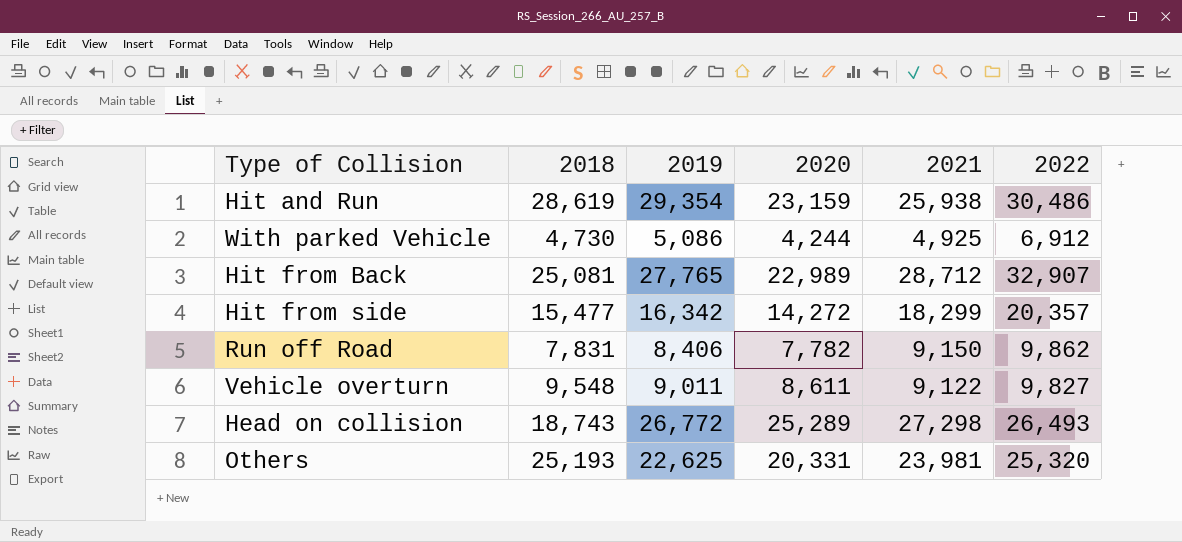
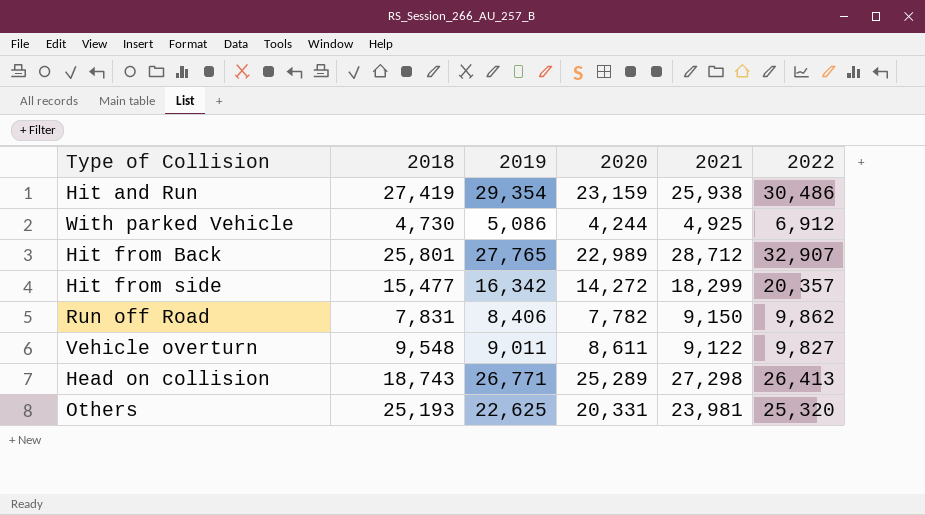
Hit and Run | 2018: 28,619 -> 27,419
Hit from Back | 2018: 25,081 -> 25,801
Head on collision | 2019: 26,772 -> 26,771
Head on collision | 2022: 26,493 -> 26,413

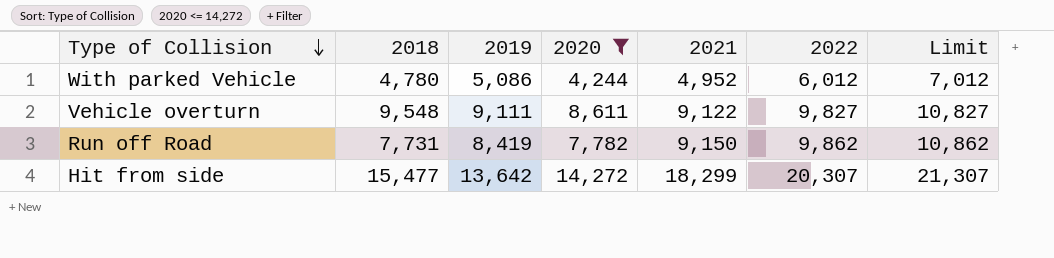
filter: none -> 2020 <= 14,272
row order: none -> Type of Collision descending
column Limit | formula: none -> [2022] + 1000
With parked Vehicle | 2018: 4,730 -> 4,780
With parked Vehicle | 2021: 4,925 -> 4,952
With parked Vehicle | 2022: 6,912 -> 6,012
Vehicle overturn | 2019: 9,011 -> 9,111
Run off Road | 2018: 7,831 -> 7,731
Run off Road | 2019: 8,406 -> 8,419
Hit from side | 2019: 16,342 -> 13,642
Hit from side | 2022: 20,357 -> 20,307

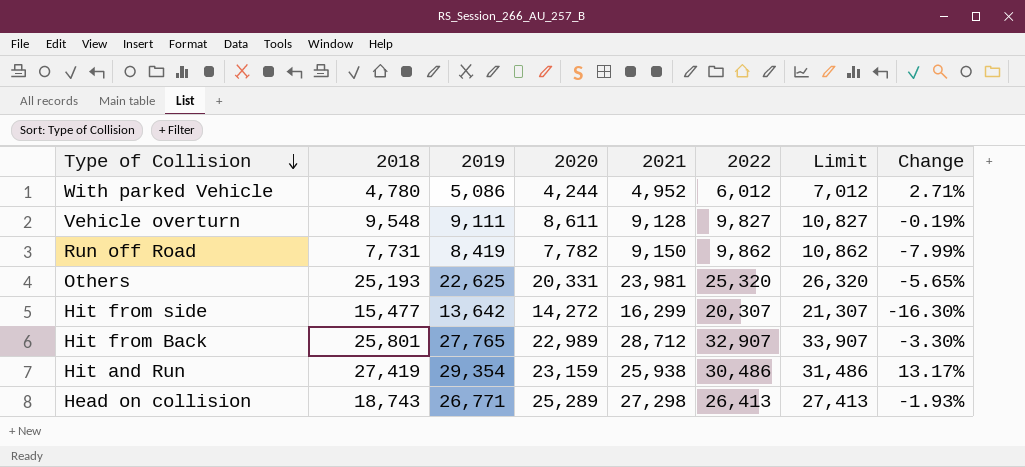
filter: 2020 <= 14,272 -> none
column Change | formula: none -> ([2019] - [2021]) / [2021]
Vehicle overturn | 2021: 9,122 -> 9,128
Hit from side | 2021: 18,299 -> 16,299

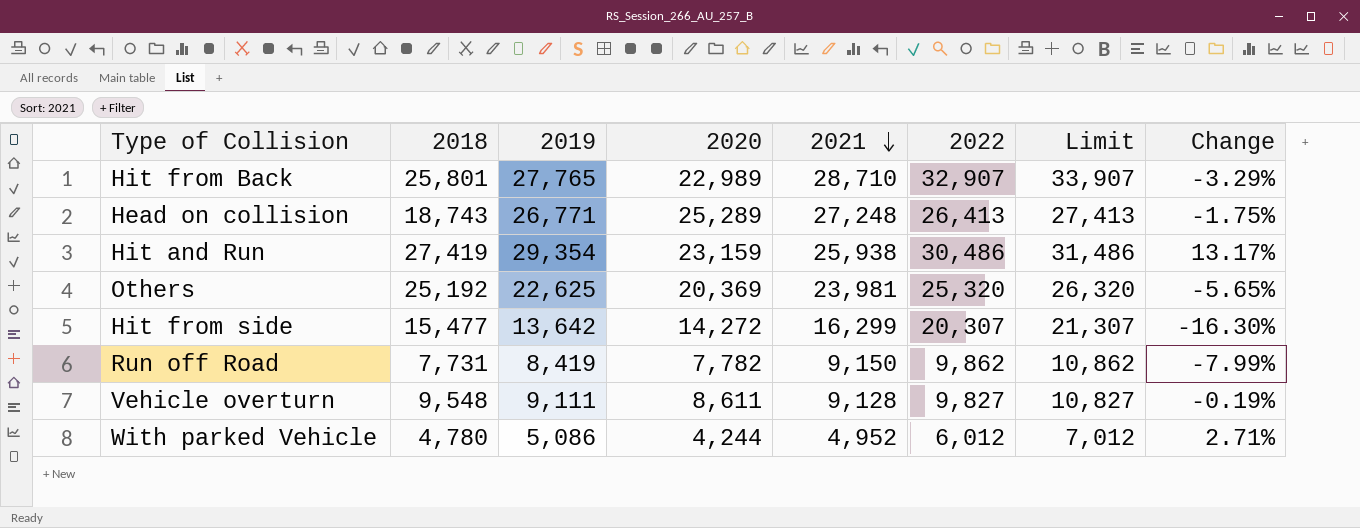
row order: Type of Collision descending -> 2021 descending
Hit from Back | 2021: 28,712 -> 28,710
Hit from Back | Change: -3.30% -> -3.29%
Head on collision | 2021: 27,298 -> 27,248
Head on collision | Change: -1.93% -> -1.75%
Others | 2018: 25,193 -> 25,192
Others | 2020: 20,331 -> 20,369

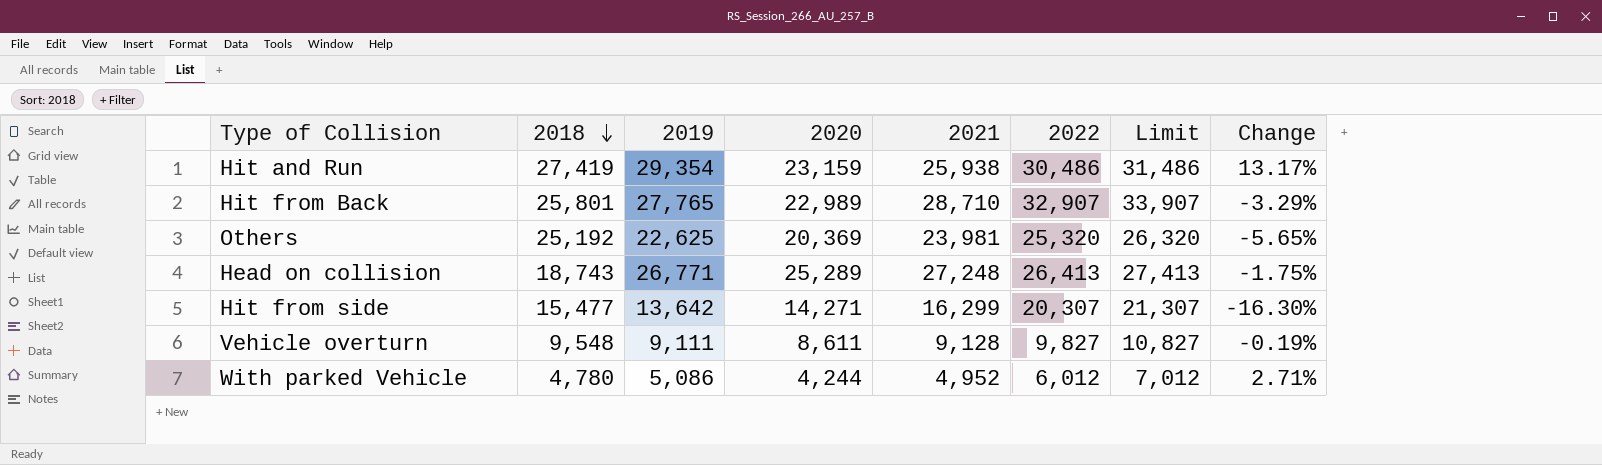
row order: 2021 descending -> 2018 descending
row Run off Road: 7,731 | 8,419 | 7,782 | 9,150 | 9,862 | 10,862 | -7.99% -> none
Hit from side | 2020: 14,272 -> 14,271

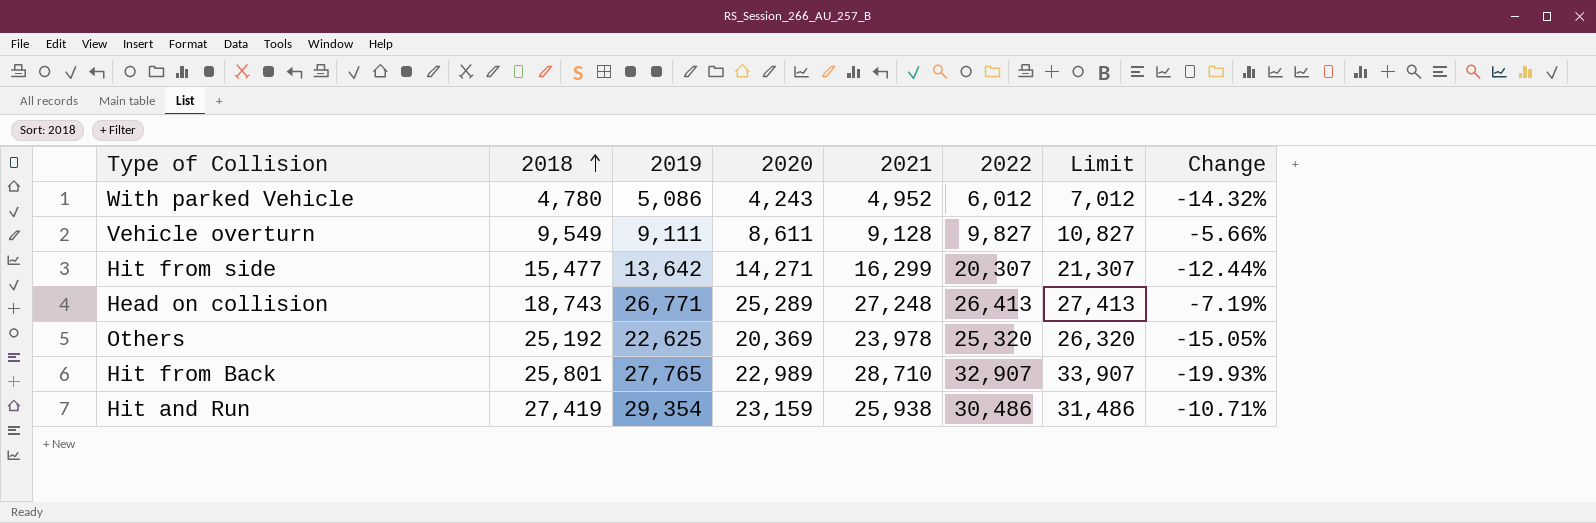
row order: 2018 descending -> 2018 ascending
column Change | formula: ([2019] - [2021]) / [2021] -> ([2020] - [2021]) / [2021]
With parked Vehicle | 2020: 4,244 -> 4,243
Vehicle overturn | 2018: 9,548 -> 9,549
Others | 2021: 23,981 -> 23,978

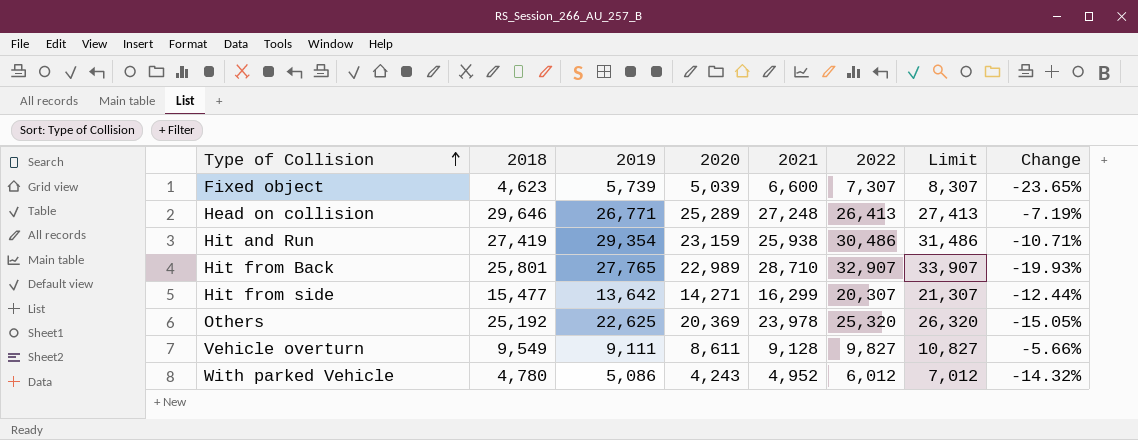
row order: 2018 ascending -> Type of Collision ascending
row Fixed object: none -> 4,623 | 5,739 | 5,039 | 6,600 | 7,307 | 8,307 | -23.65%
Head on collision | 2018: 18,743 -> 29,646

